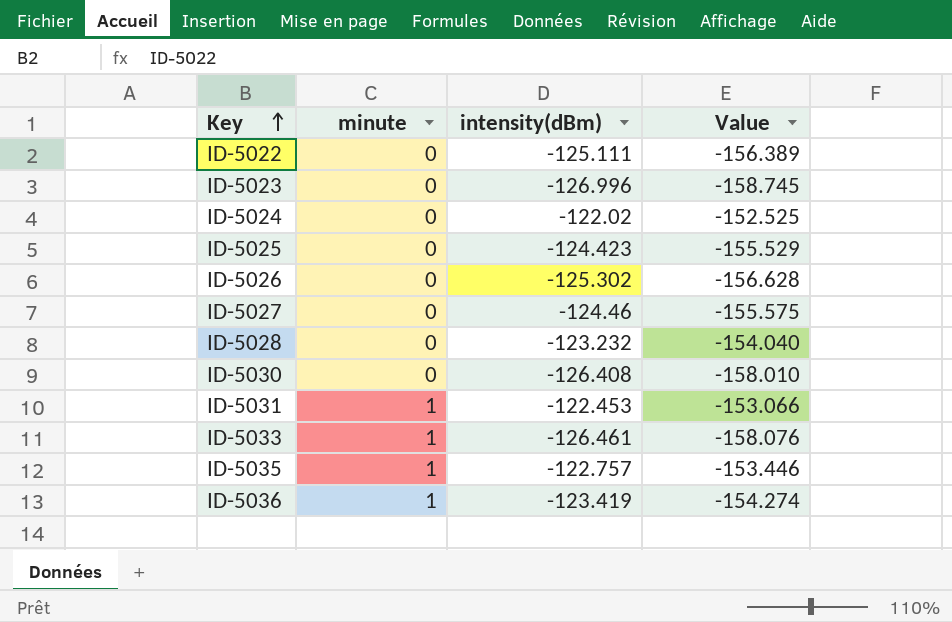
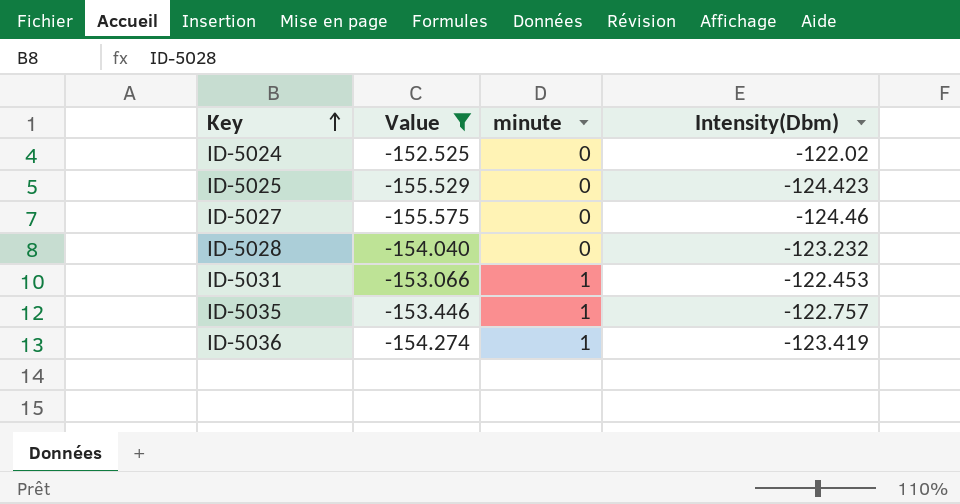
filter: none -> Value >= -155.575
column Value | position: 4 -> 2
column name: intensity(dBm) -> Intensity(Dbm)

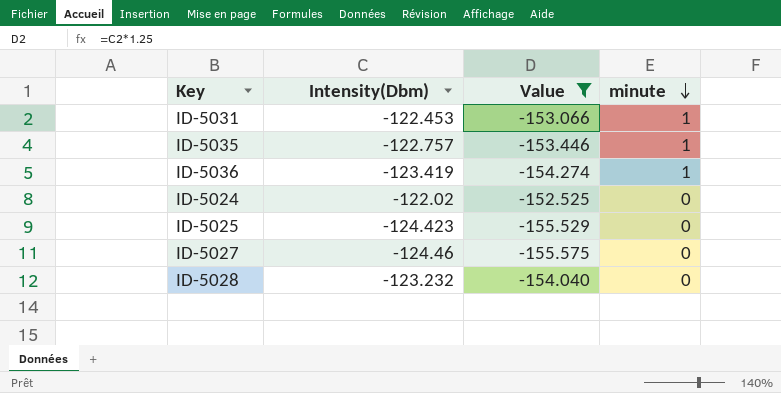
row order: Key ascending -> minute descending
column Intensity(Dbm) | position: 4 -> 2

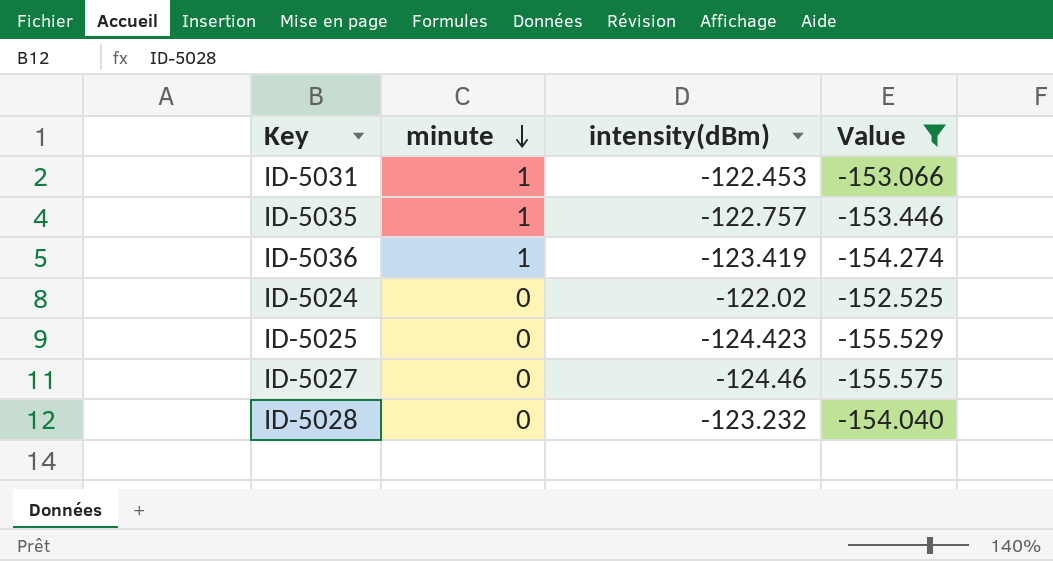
column minute | position: 4 -> 2
column name: Intensity(Dbm) -> intensity(dBm)

